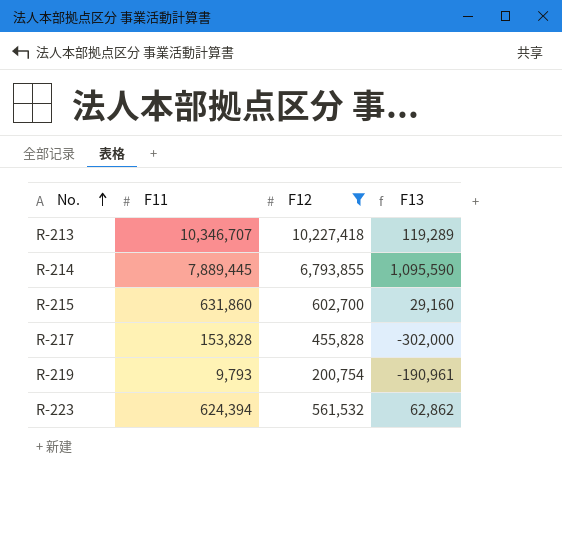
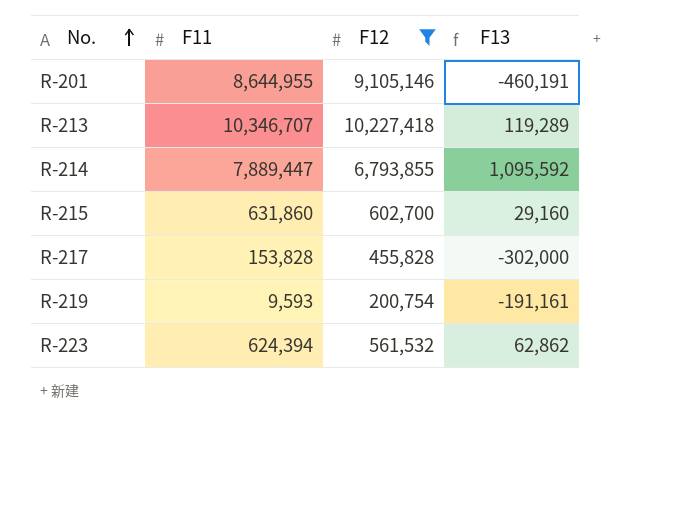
row R-201: none -> 8,644,955 | 9,105,146 | -460,191
R-214 | F11: 7,889,445 -> 7,889,447
R-214 | F13: 1,095,590 -> 1,095,592
R-219 | F11: 9,793 -> 9,593
R-219 | F13: -190,961 -> -191,161

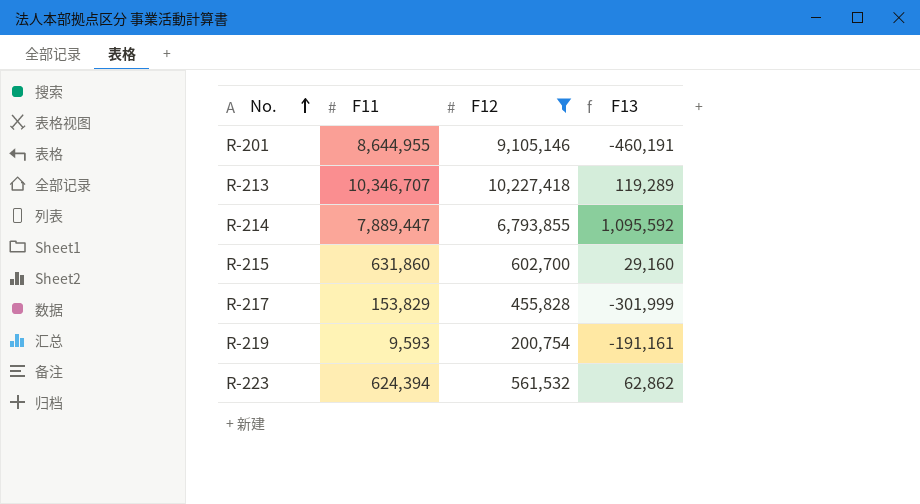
R-217 | F11: 153,828 -> 153,829
R-217 | F13: -302,000 -> -301,999

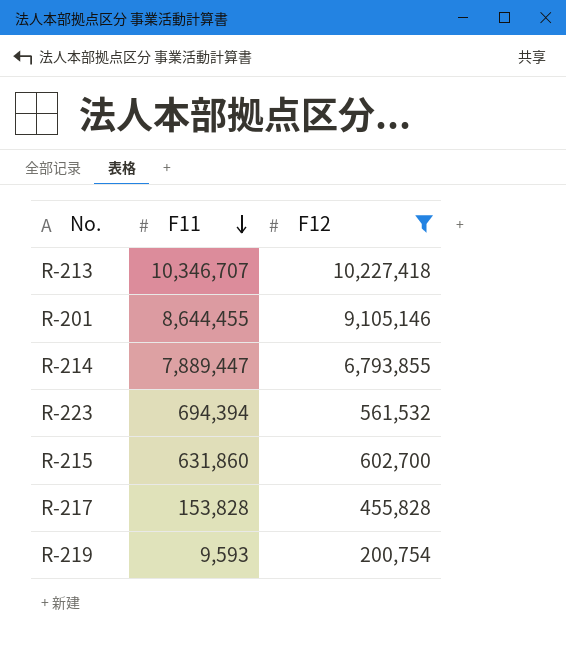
row order: No. ascending -> F11 descending
column F13 | formula: [F11] - [F12] -> none
R-201 | F11: 8,644,955 -> 8,644,455
R-223 | F11: 624,394 -> 694,394
R-217 | F11: 153,829 -> 153,828

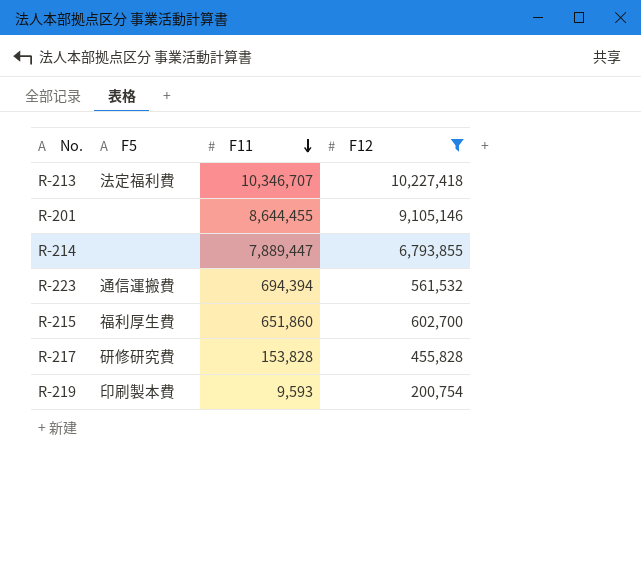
column F5 | position: none -> 2
R-215 | F11: 631,860 -> 651,860

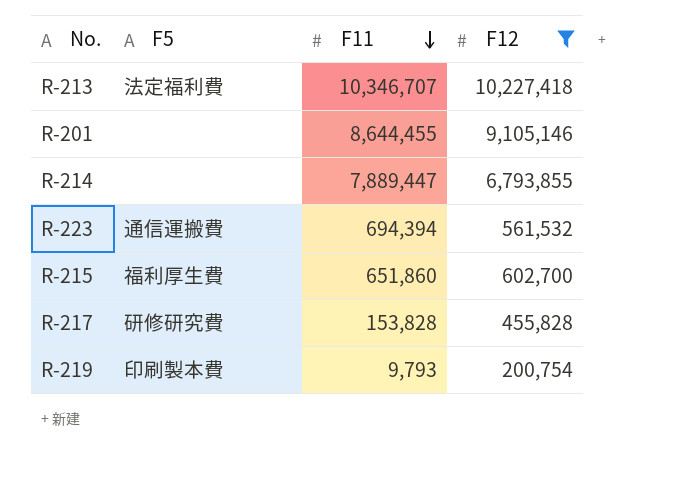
R-219 | F11: 9,593 -> 9,793

